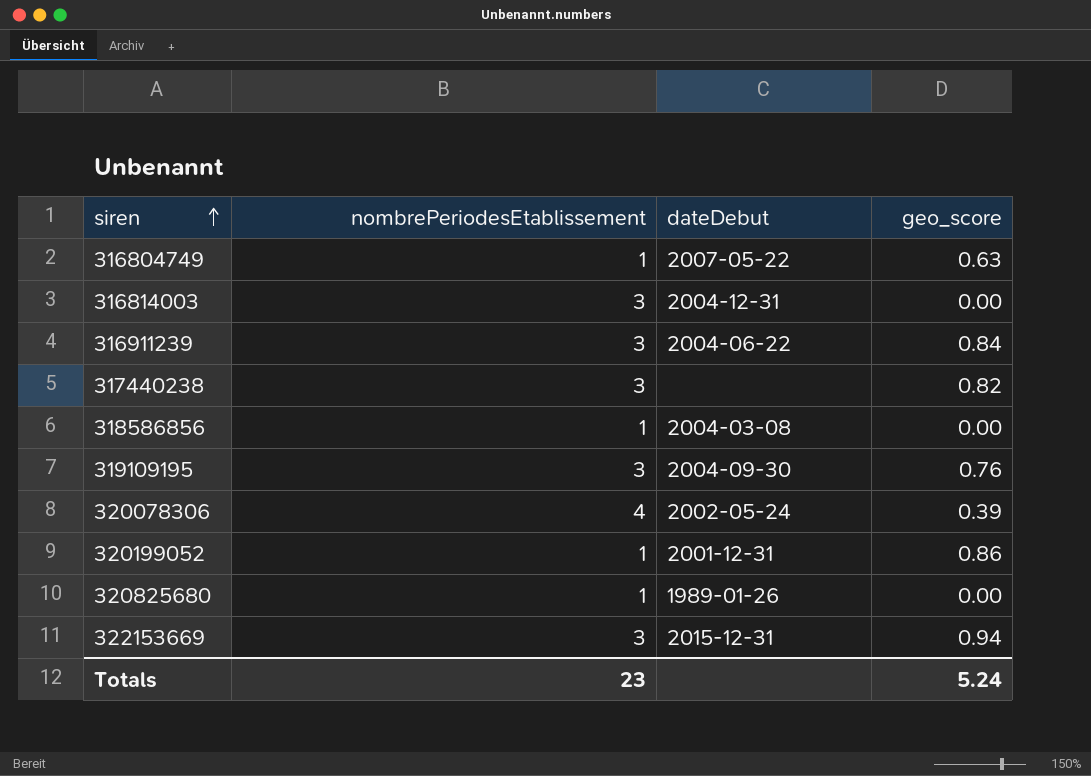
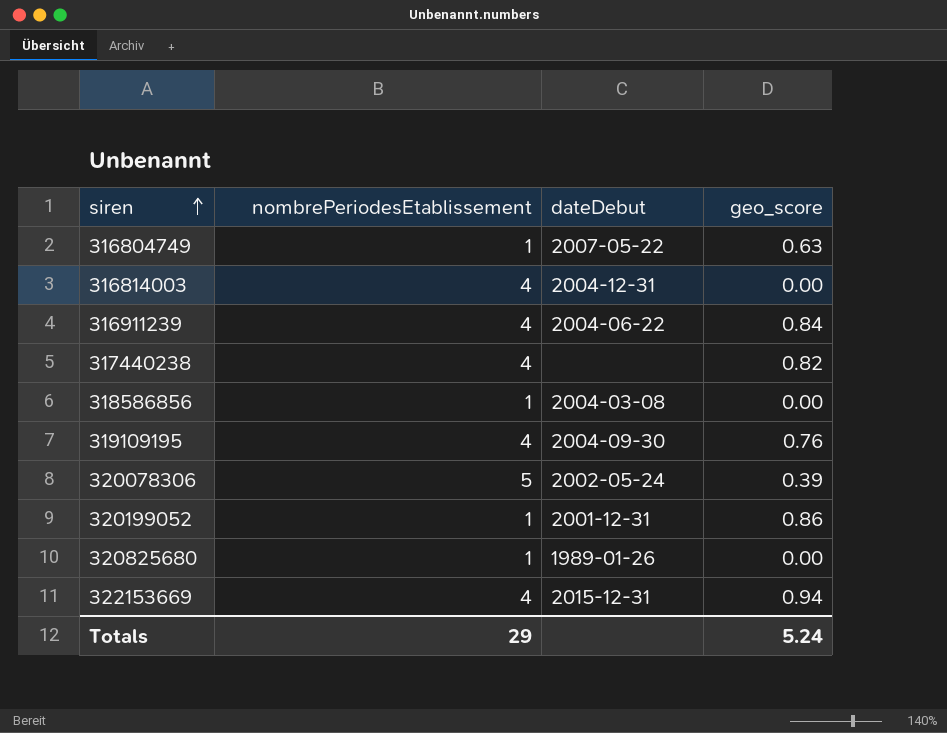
316814003 | nombrePeriodesEtablissement: 3 -> 4
316911239 | nombrePeriodesEtablissement: 3 -> 4
317440238 | nombrePeriodesEtablissement: 3 -> 4
319109195 | nombrePeriodesEtablissement: 3 -> 4
320078306 | nombrePeriodesEtablissement: 4 -> 5
322153669 | nombrePeriodesEtablissement: 3 -> 4
Totals | nombrePeriodesEtablissement: 23 -> 29

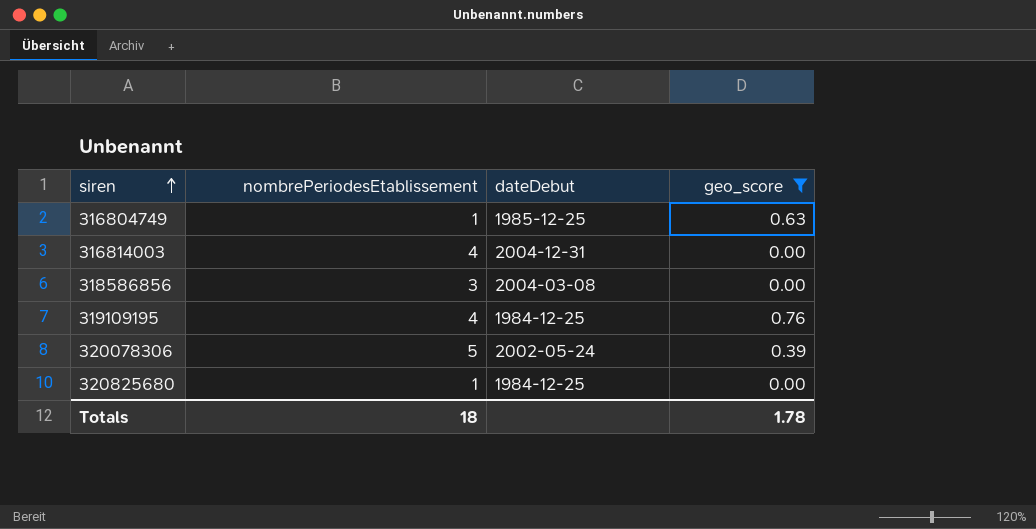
filter: none -> geo_score <= 0.76
316804749 | dateDebut: 2007-05-22 -> 1985-12-25
318586856 | nombrePeriodesEtablissement: 1 -> 3
319109195 | dateDebut: 2004-09-30 -> 1984-12-25
320825680 | dateDebut: 1989-01-26 -> 1984-12-25
Totals | nombrePeriodesEtablissement: 29 -> 18
Totals | geo_score: 5.24 -> 1.78

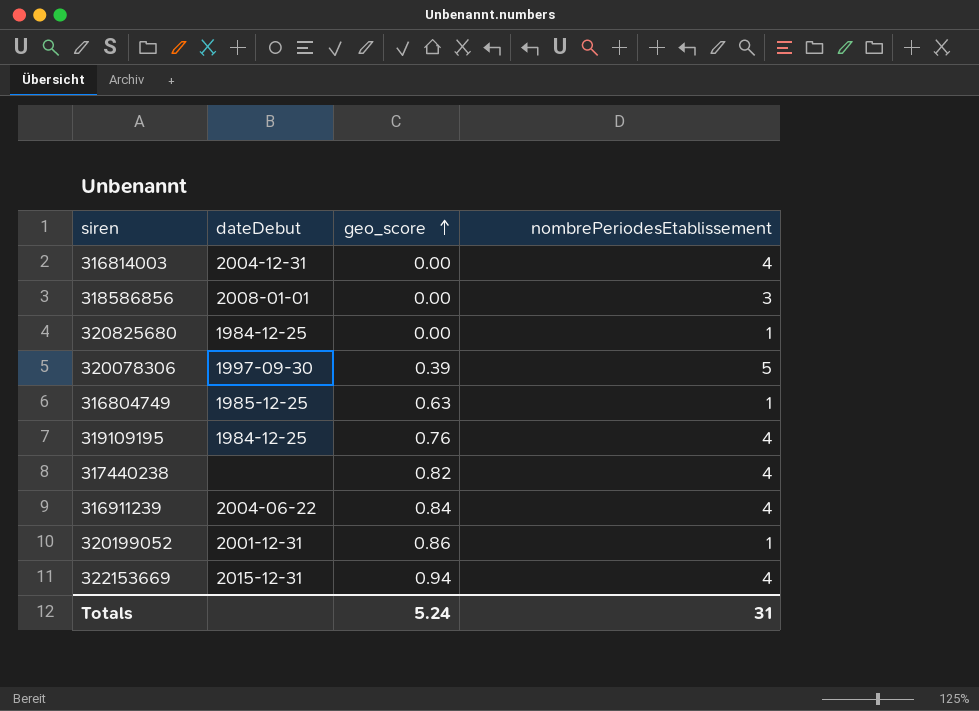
filter: geo_score <= 0.76 -> none
row order: siren ascending -> geo_score ascending
column nombrePeriodesEtablissement | position: 2 -> 4
318586856 | dateDebut: 2004-03-08 -> 2008-01-01
320078306 | dateDebut: 2002-05-24 -> 1997-09-30
Totals | geo_score: 1.78 -> 5.24
Totals | nombrePeriodesEtablissement: 18 -> 31

